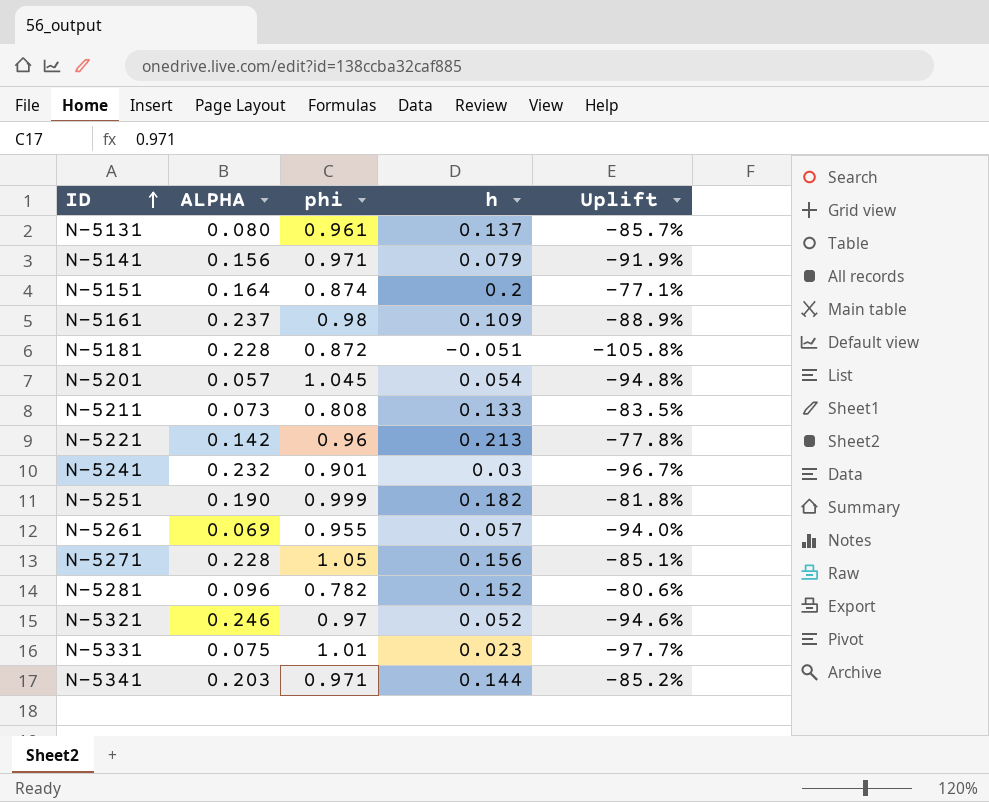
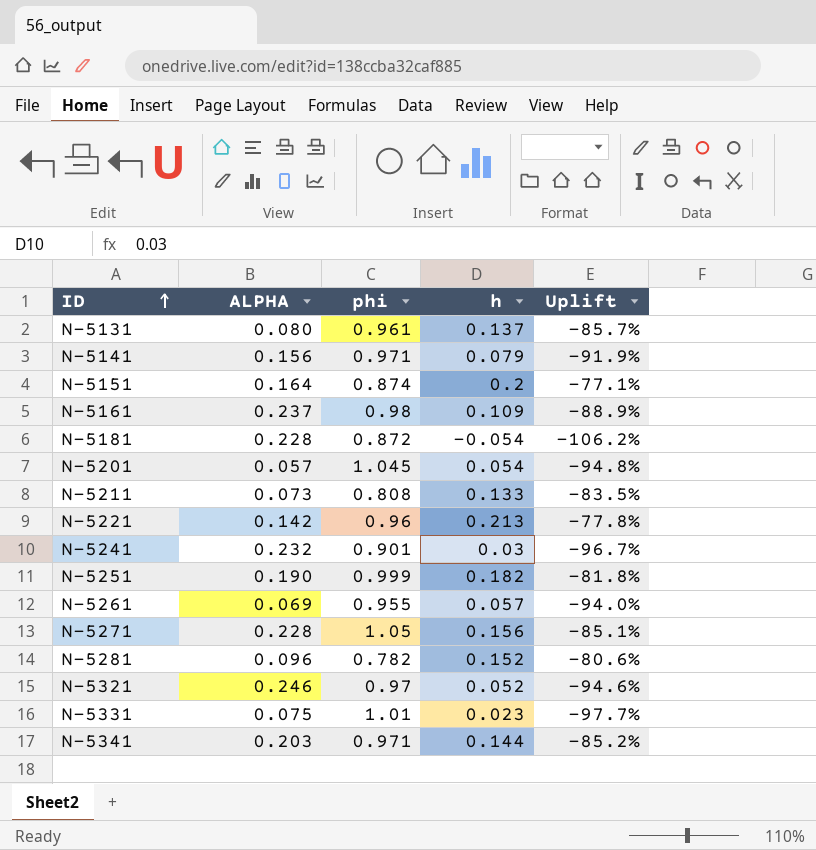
N-5181 | h: -0.051 -> -0.054
N-5181 | Uplift: -105.8% -> -106.2%

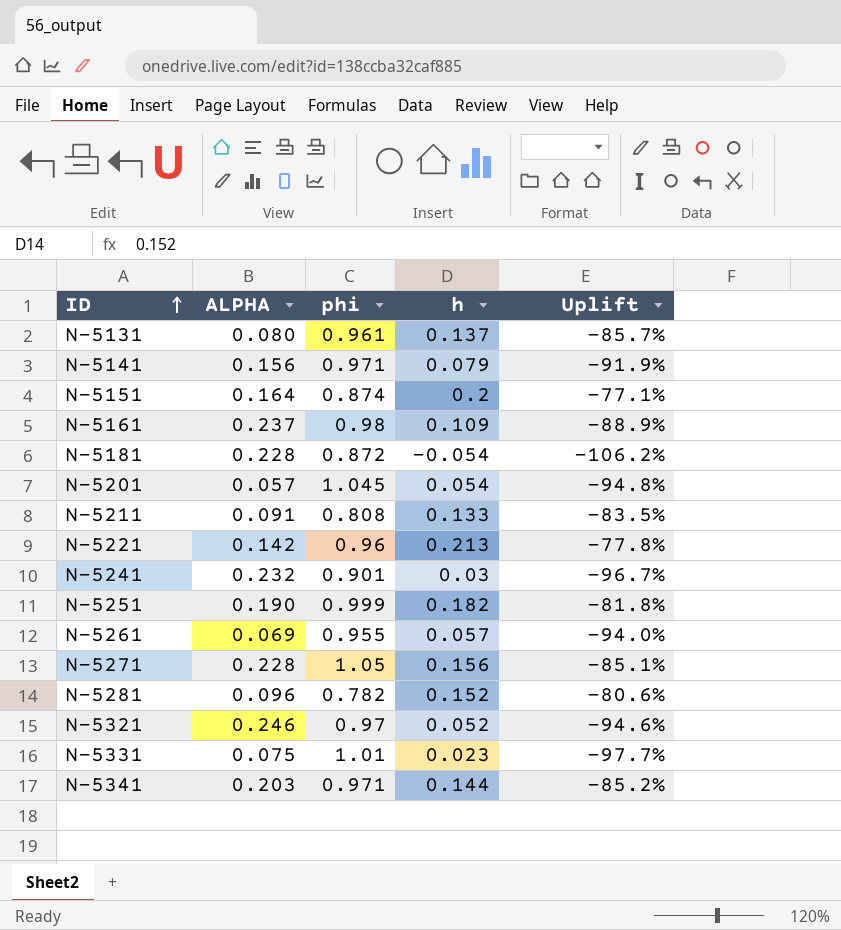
N-5211 | ALPHA: 0.073 -> 0.091

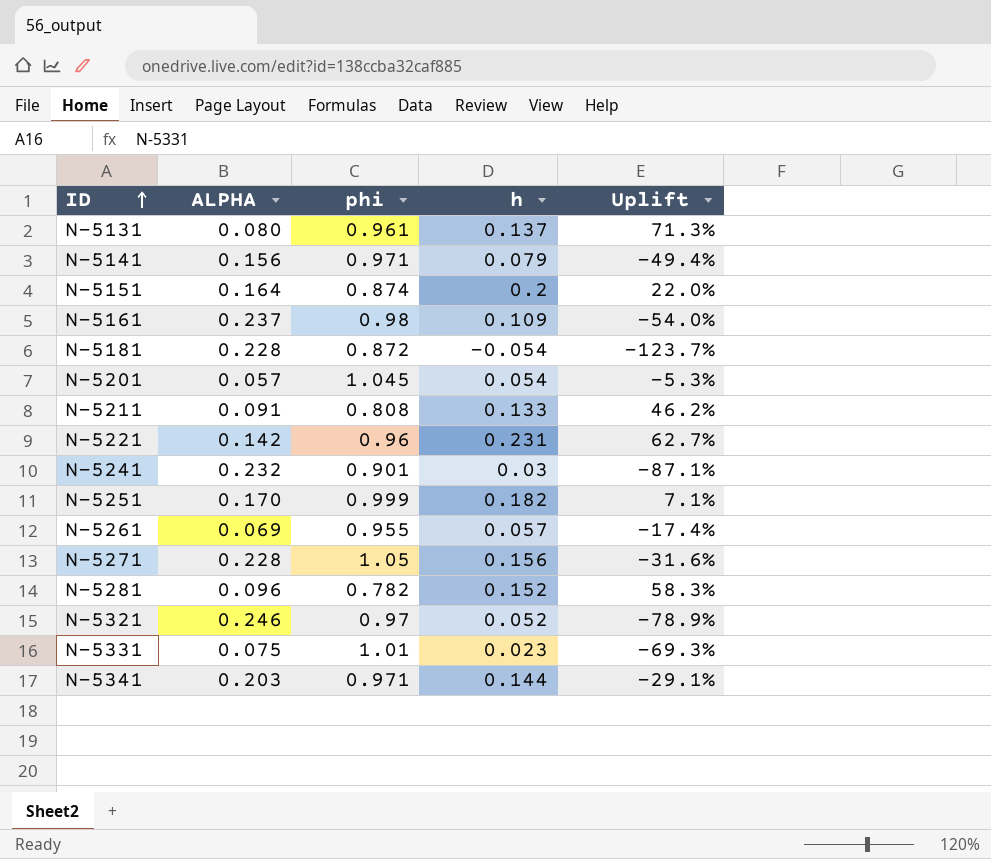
column Uplift | formula: ([h] - [phi]) / [phi] -> ([h] - [ALPHA]) / [ALPHA]
N-5221 | h: 0.213 -> 0.231
N-5251 | ALPHA: 0.190 -> 0.170

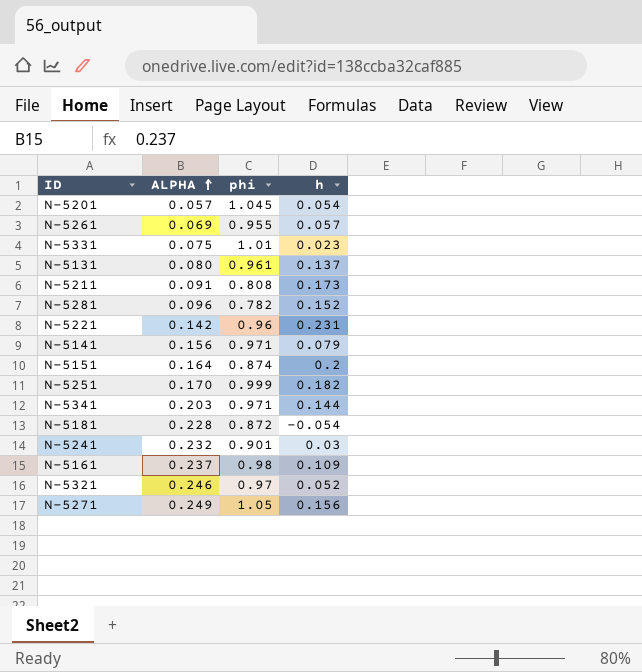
row order: ID ascending -> ALPHA ascending
column Uplift | formula: ([h] - [ALPHA]) / [ALPHA] -> none
N-5211 | h: 0.133 -> 0.173
N-5271 | ALPHA: 0.228 -> 0.249

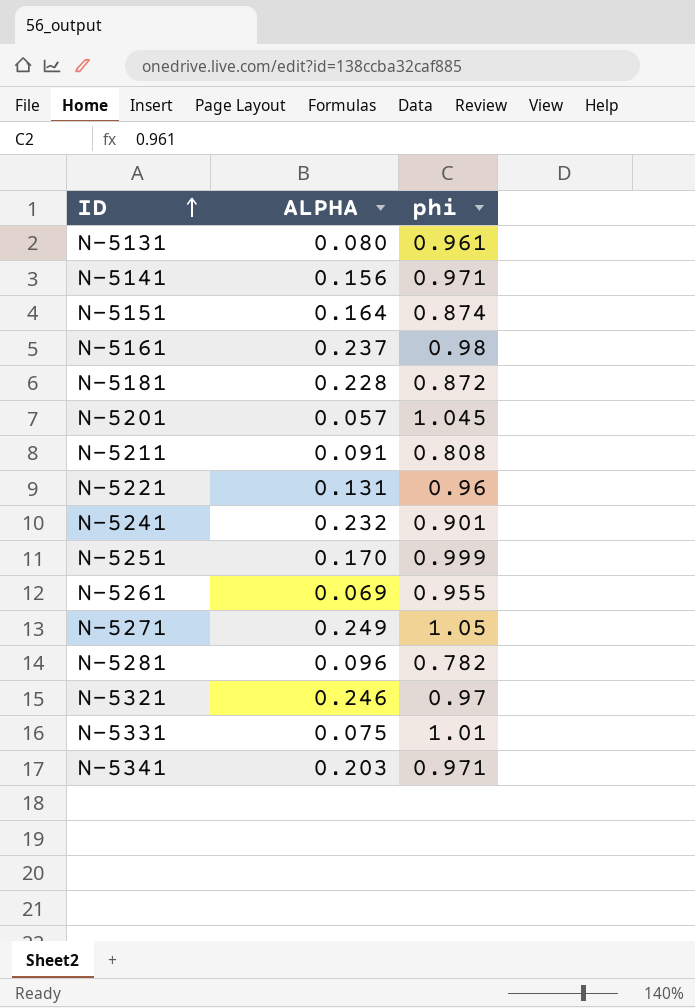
row order: ALPHA ascending -> ID ascending
column h | position: 4 -> none
N-5221 | ALPHA: 0.142 -> 0.131

